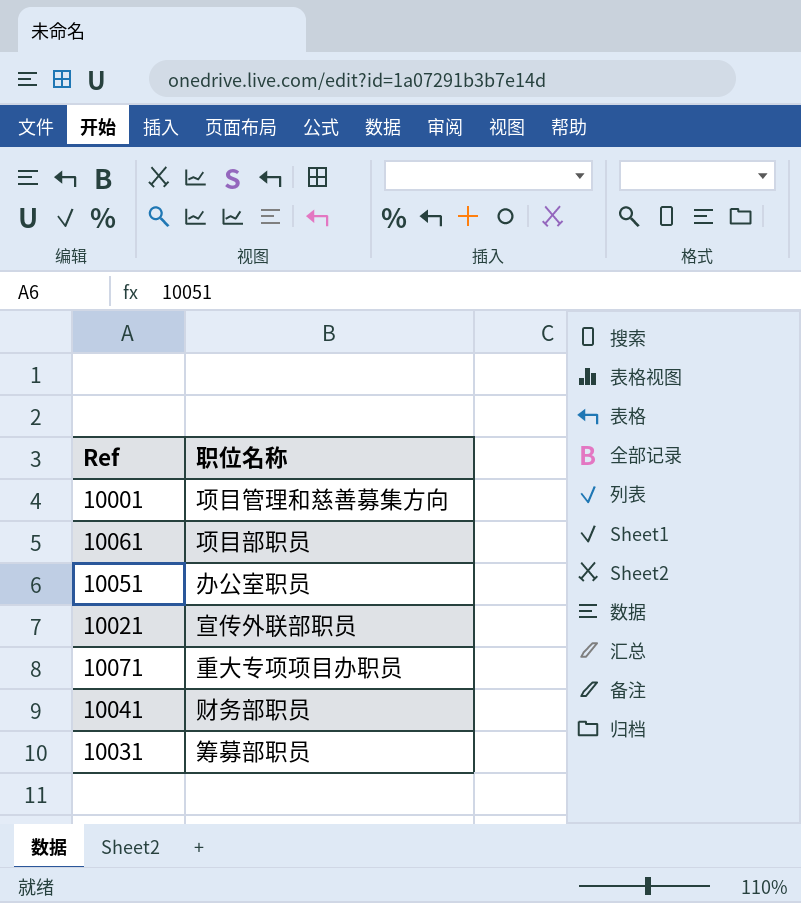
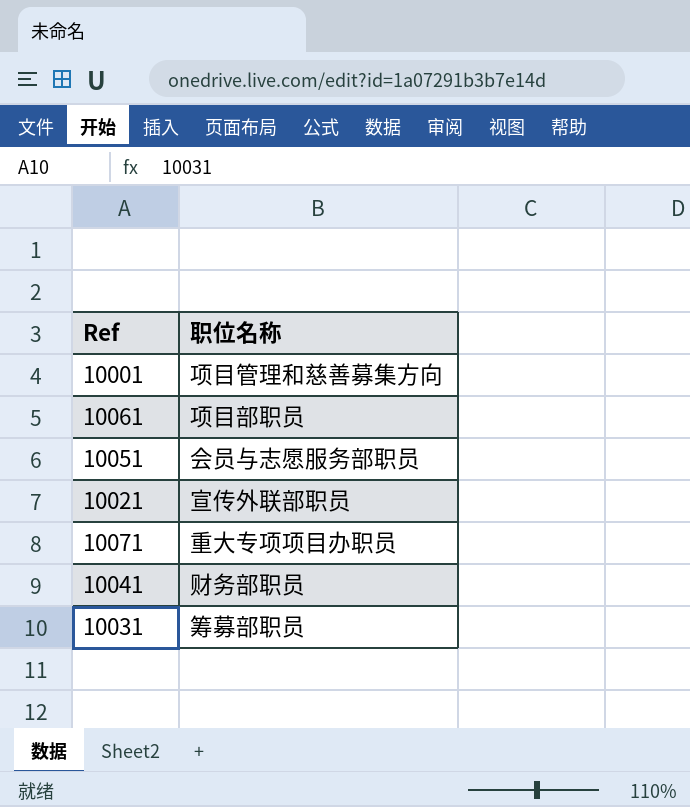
10051 | 职位名称: 办公室职员 -> 会员与志愿服务部职员

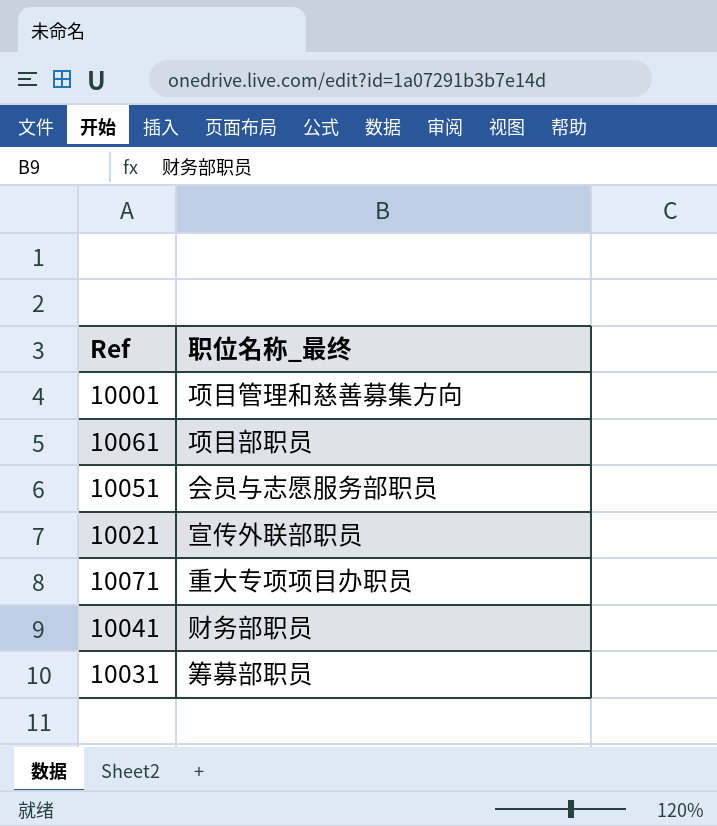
column name: 职位名称 -> 职位名称_最终

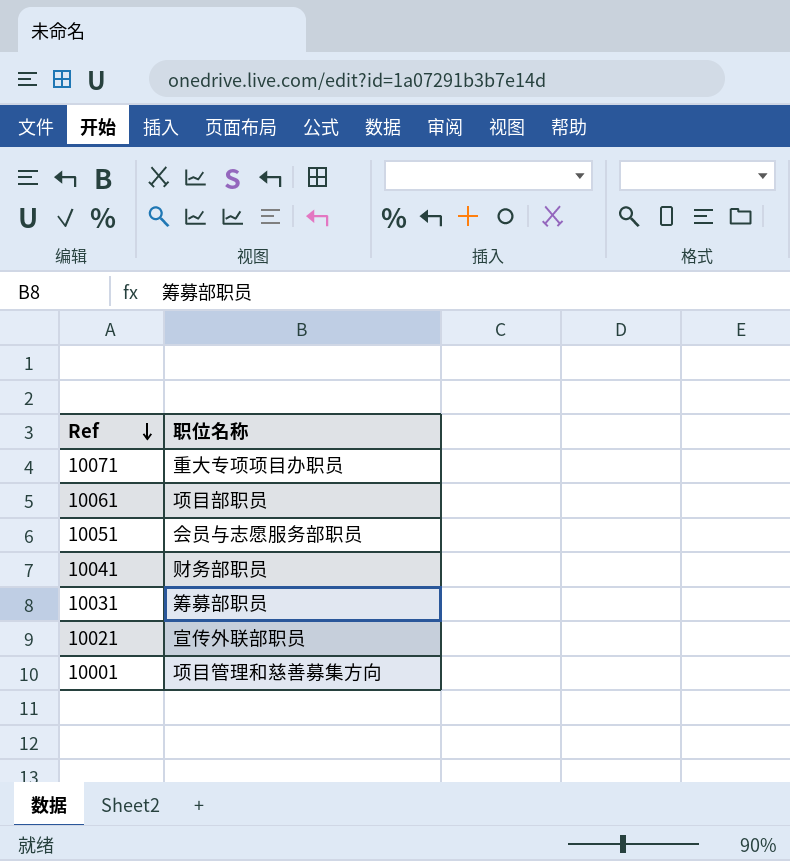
row order: none -> Ref descending
column name: 职位名称_最终 -> 职位名称

